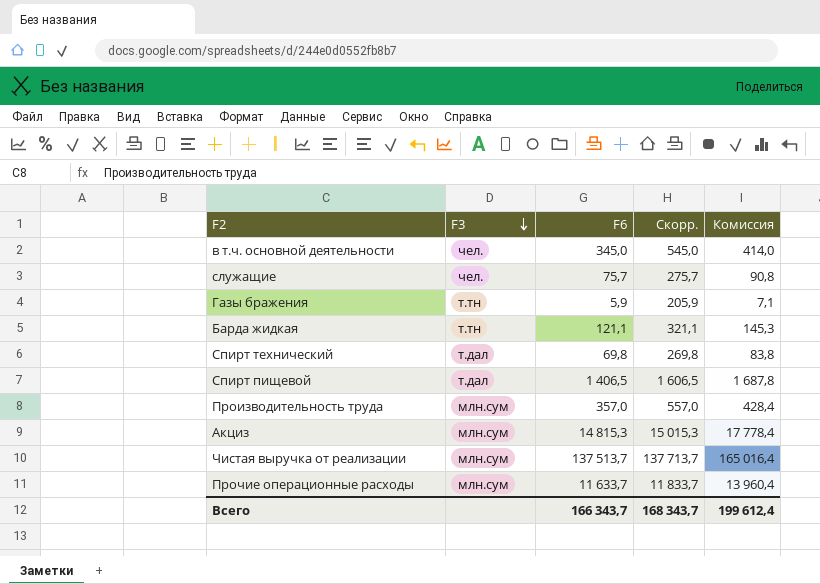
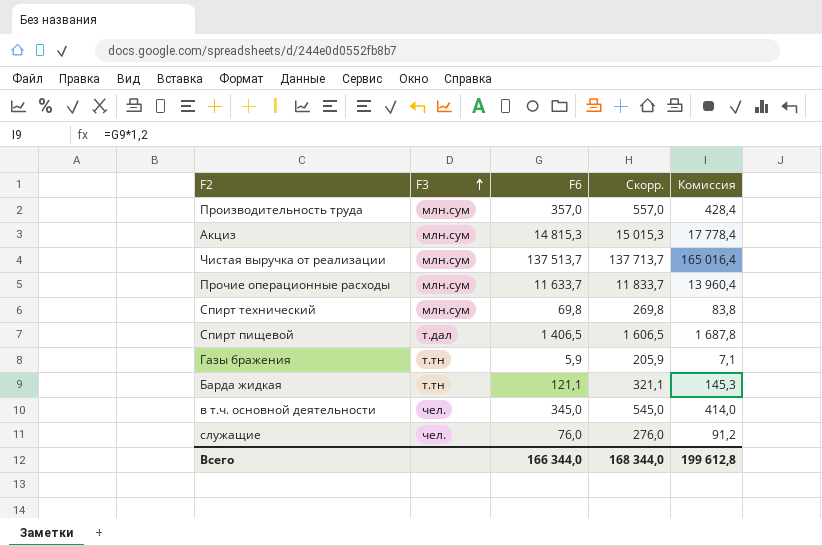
row order: F3 descending -> F3 ascending
Спирт технический | F3: т.дал -> млн.сум
служащие | F6: 75,7 -> 76,0
служащие | Скорр.: 275,7 -> 276,0
служащие | Комиссия: 90,8 -> 91,2
Всего | F6: 166 343,7 -> 166 344,0
Всего | Скорр.: 168 343,7 -> 168 344,0
Всего | Комиссия: 199 612,4 -> 199 612,8

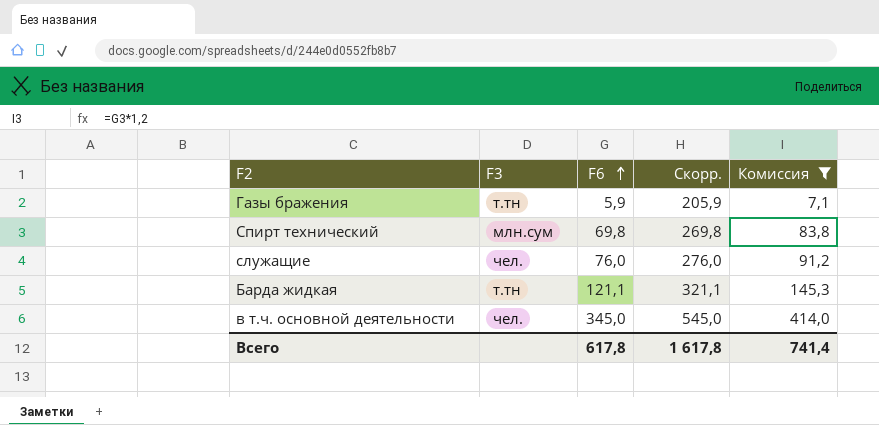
filter: none -> Комиссия <= 414,0
row order: F3 ascending -> F6 ascending
Всего | F6: 166 344,0 -> 617,8
Всего | Скорр.: 168 344,0 -> 1 617,8
Всего | Комиссия: 199 612,8 -> 741,4

